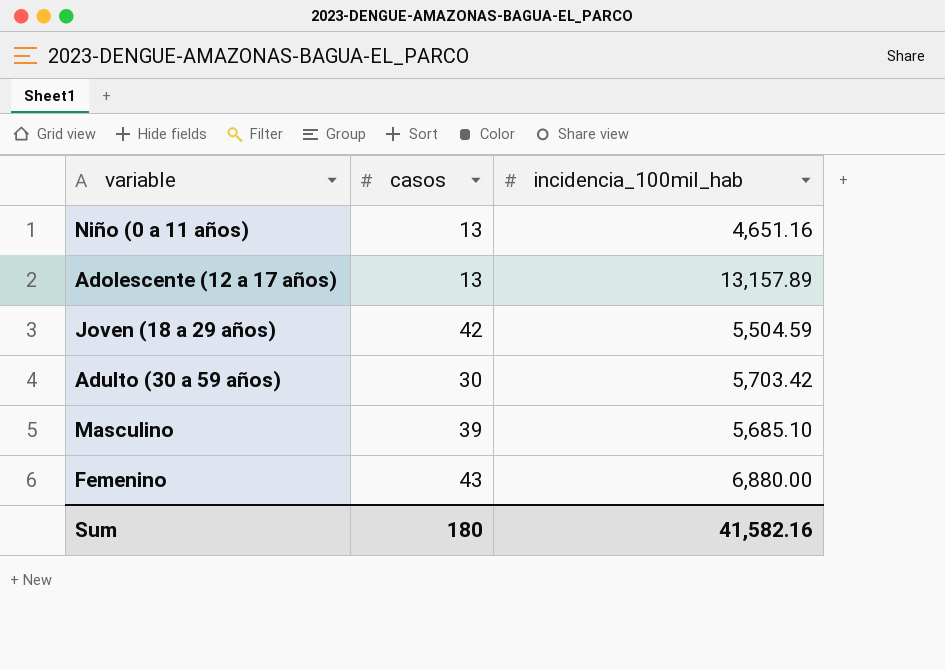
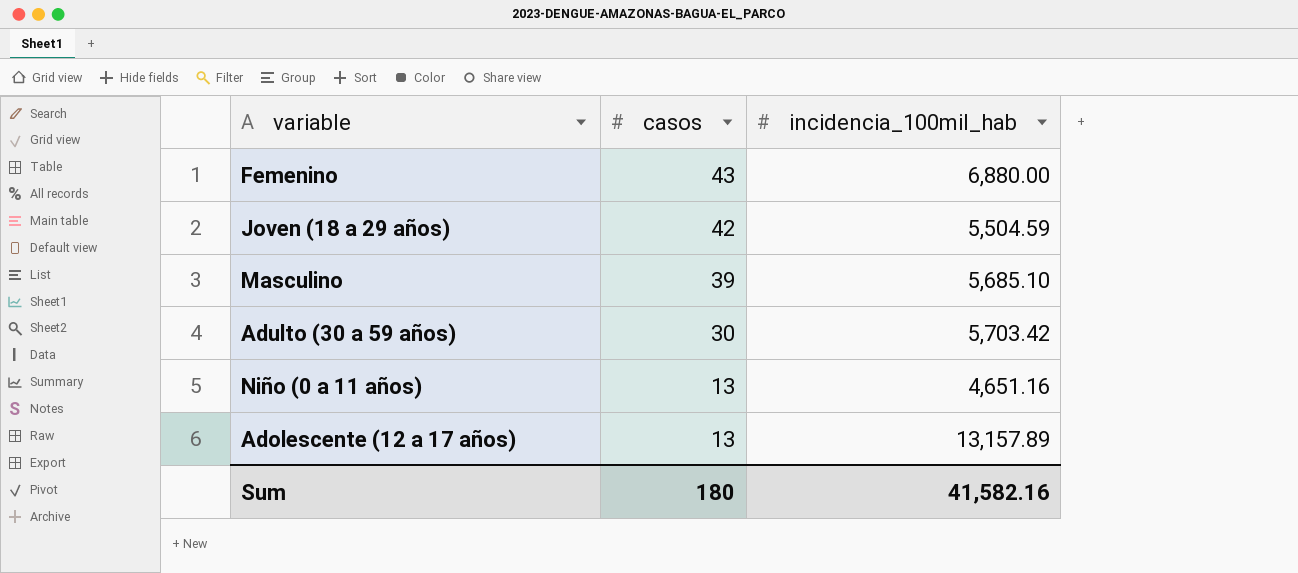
row order: none -> casos descending

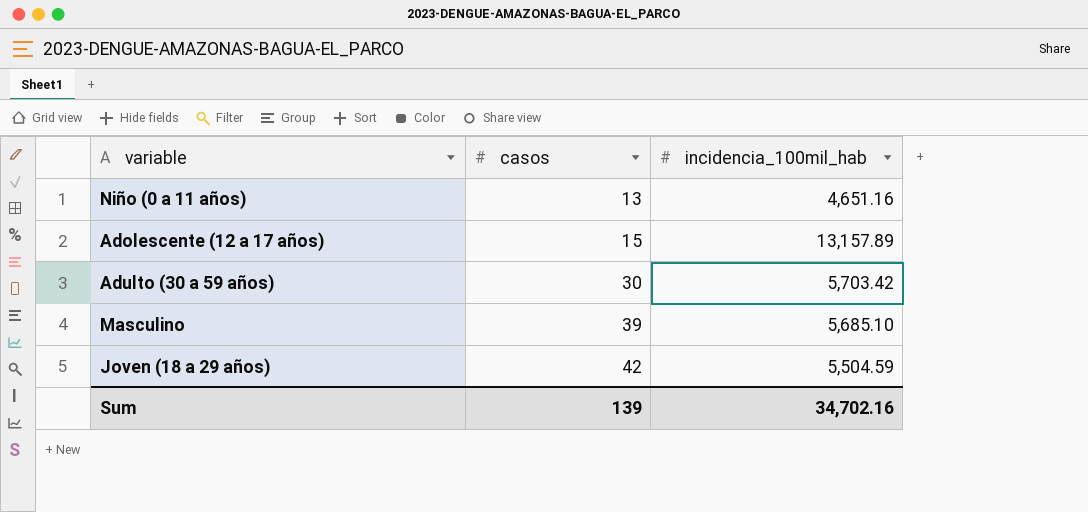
row order: casos descending -> casos ascending
row Femenino: 43 | 6,880.00 -> none
Adolescente (12 a 17 años) | casos: 13 -> 15
Sum | casos: 180 -> 139
Sum | incidencia_100mil_hab: 41,582.16 -> 34,702.16

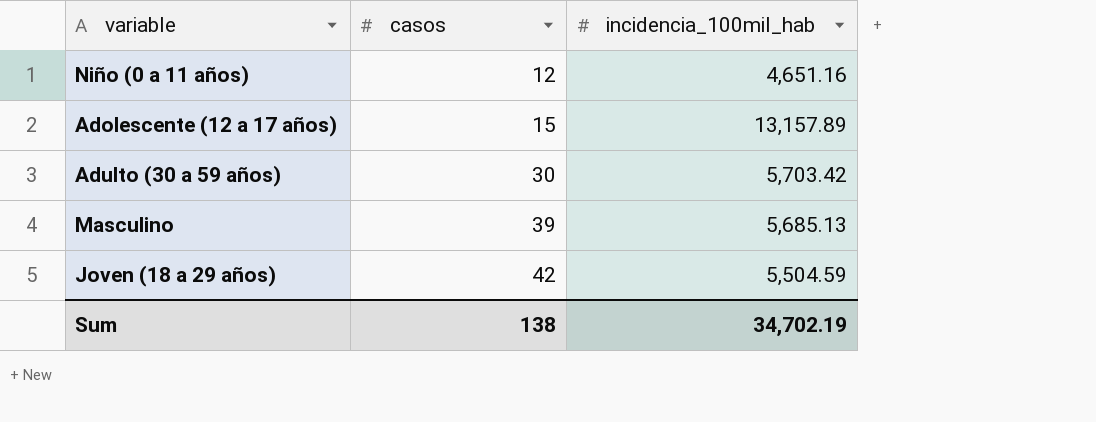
Niño (0 a 11 años) | casos: 13 -> 12
Masculino | incidencia_100mil_hab: 5,685.10 -> 5,685.13
Sum | casos: 139 -> 138
Sum | incidencia_100mil_hab: 34,702.16 -> 34,702.19

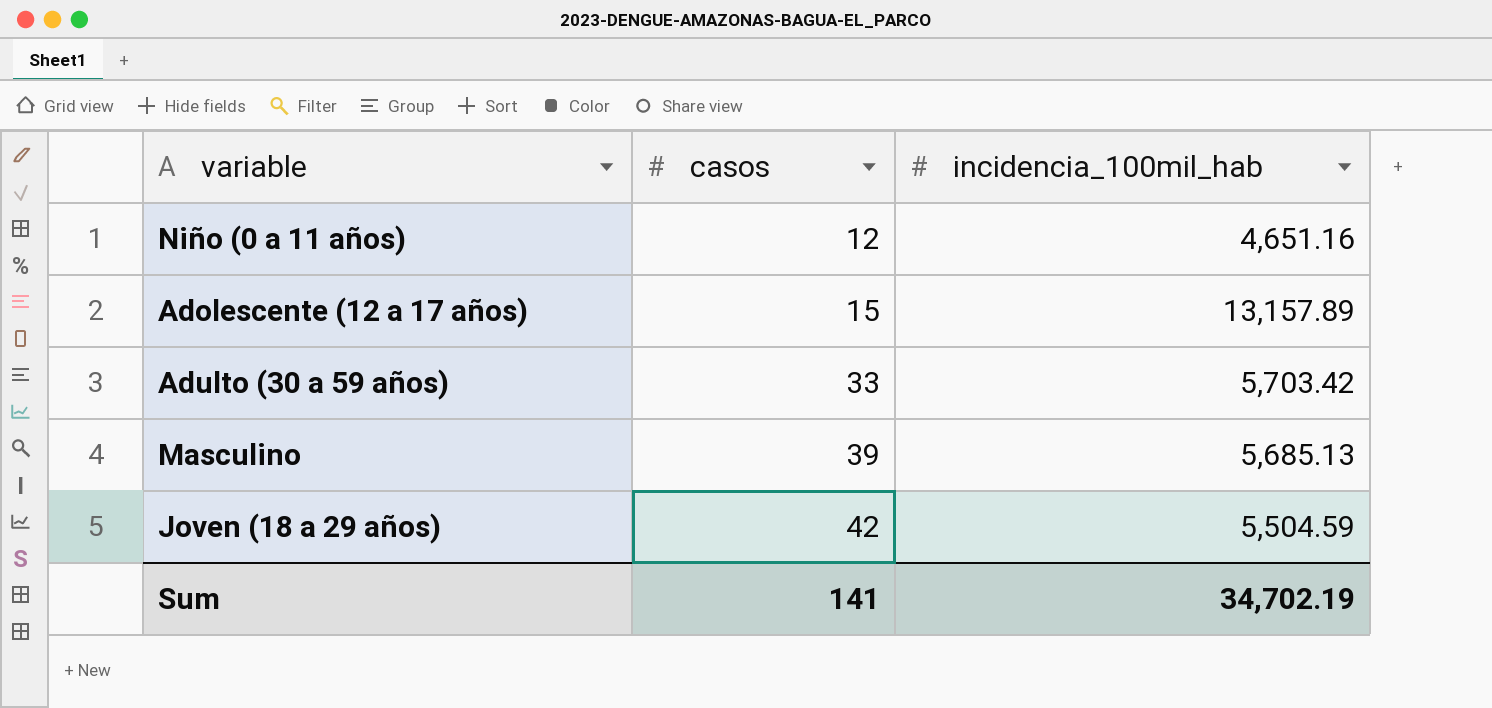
Adulto (30 a 59 años) | casos: 30 -> 33
Sum | casos: 138 -> 141

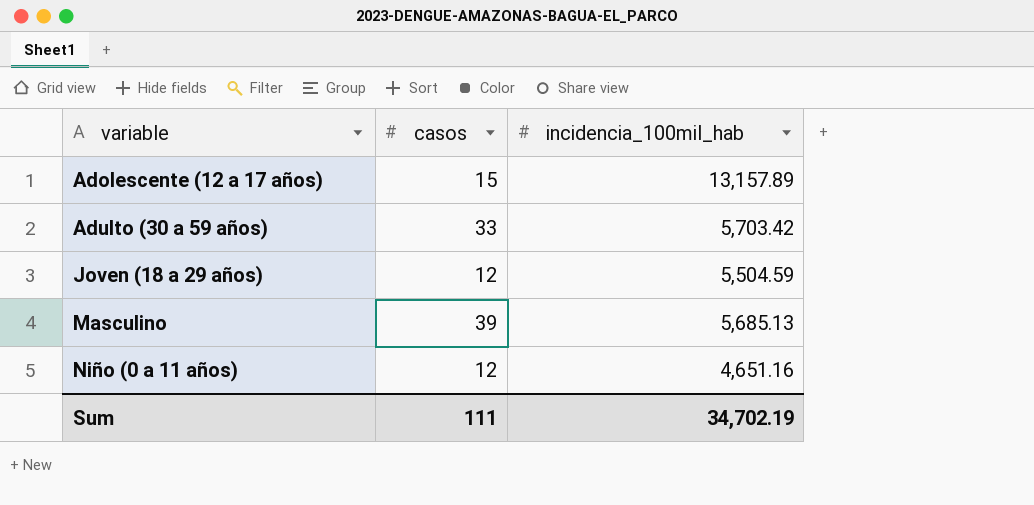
row order: casos ascending -> variable ascending
Joven (18 a 29 años) | casos: 42 -> 12
Sum | casos: 141 -> 111

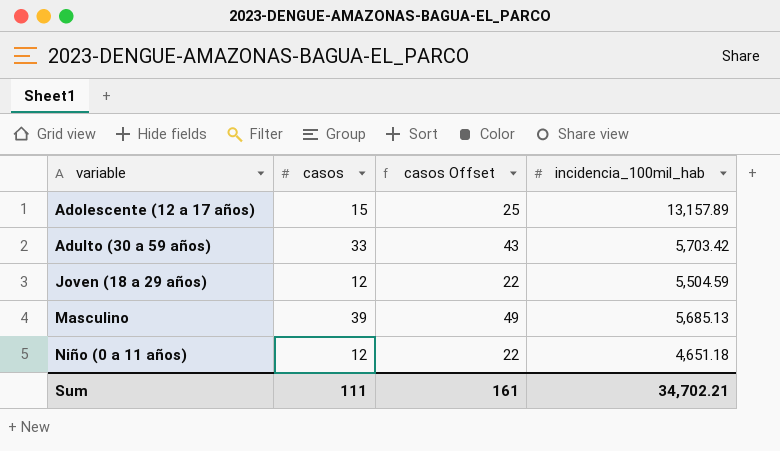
column casos Offset | formula: none -> [casos] + 10
Niño (0 a 11 años) | incidencia_100mil_hab: 4,651.16 -> 4,651.18
Sum | incidencia_100mil_hab: 34,702.19 -> 34,702.21

